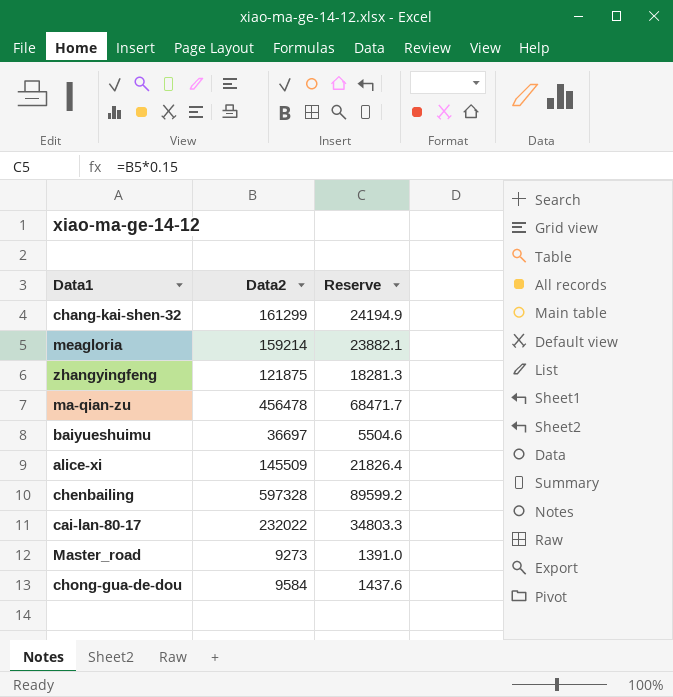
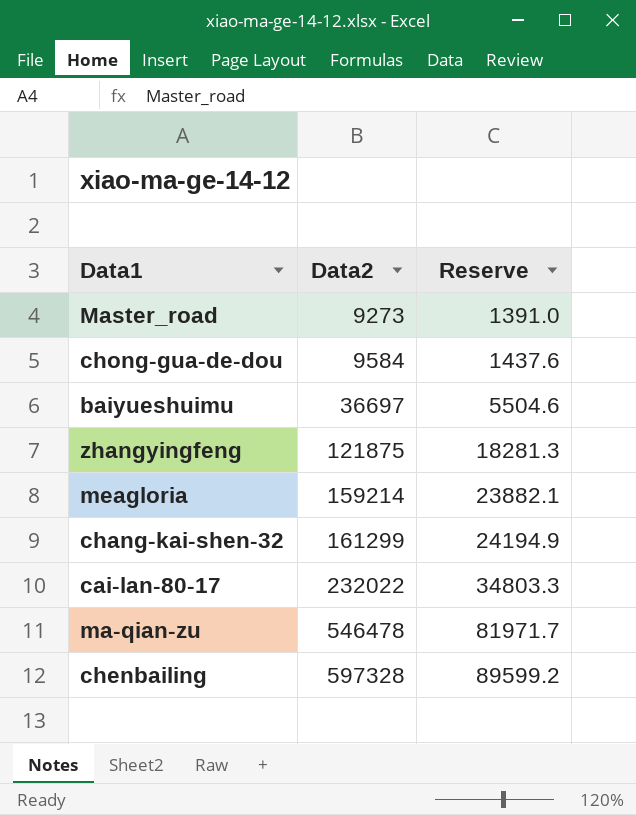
row order: none -> Data2 ascending
row alice-xi: 145509 | 21826.4 -> none
ma-qian-zu | Data2: 456478 -> 546478
ma-qian-zu | Reserve: 68471.7 -> 81971.7

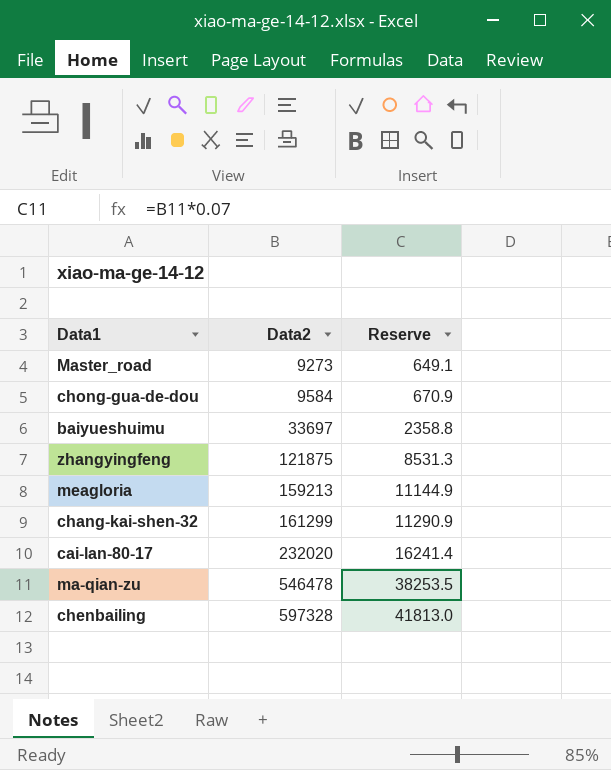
column Reserve | formula: [Data2] * 0.15 -> [Data2] * 0.07
baiyueshuimu | Data2: 36697 -> 33697
meagloria | Data2: 159214 -> 159213
cai-lan-80-17 | Data2: 232022 -> 232020

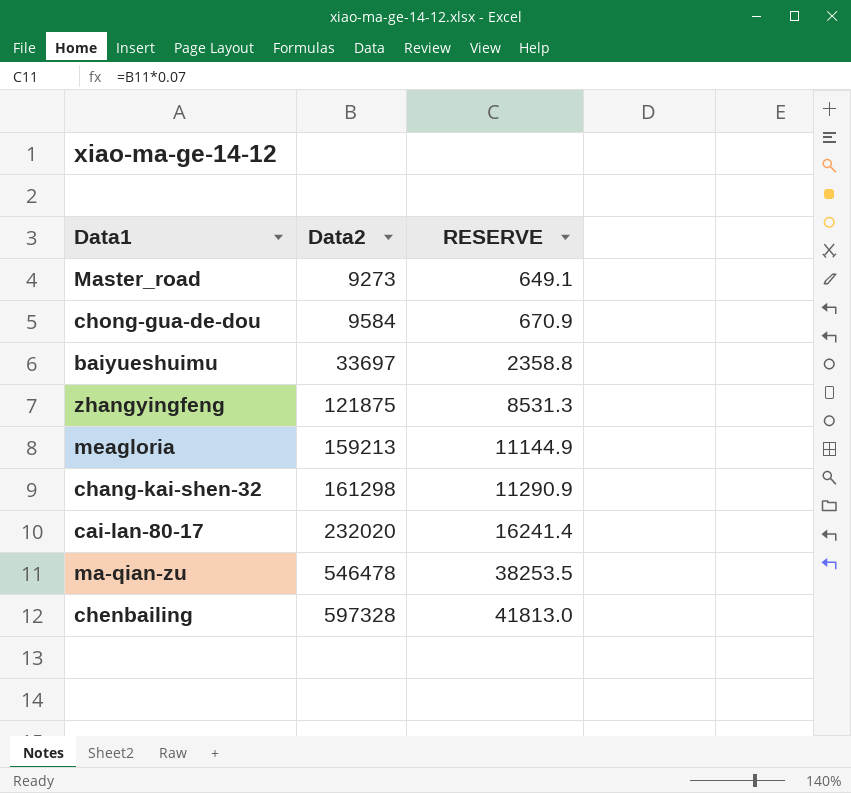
column name: Reserve -> RESERVE
chang-kai-shen-32 | Data2: 161299 -> 161298

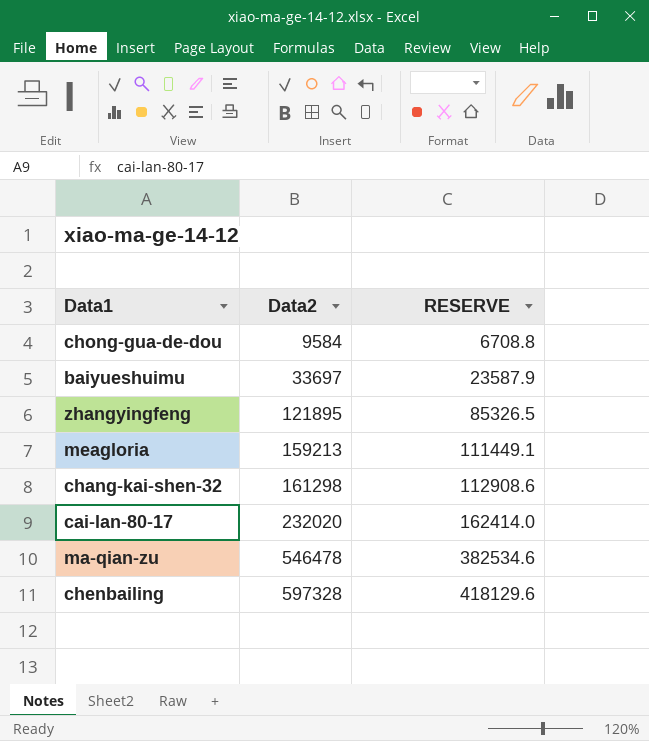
column RESERVE | formula: [Data2] * 0.07 -> [Data2] * 0.7
row Master_road: 9273 | 649.1 -> none
zhangyingfeng | Data2: 121875 -> 121895

